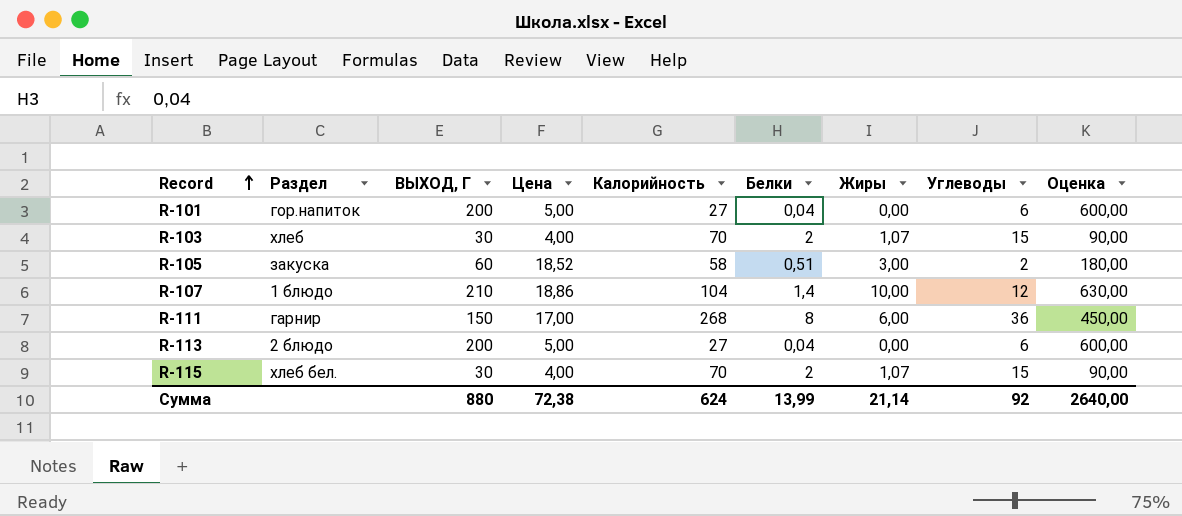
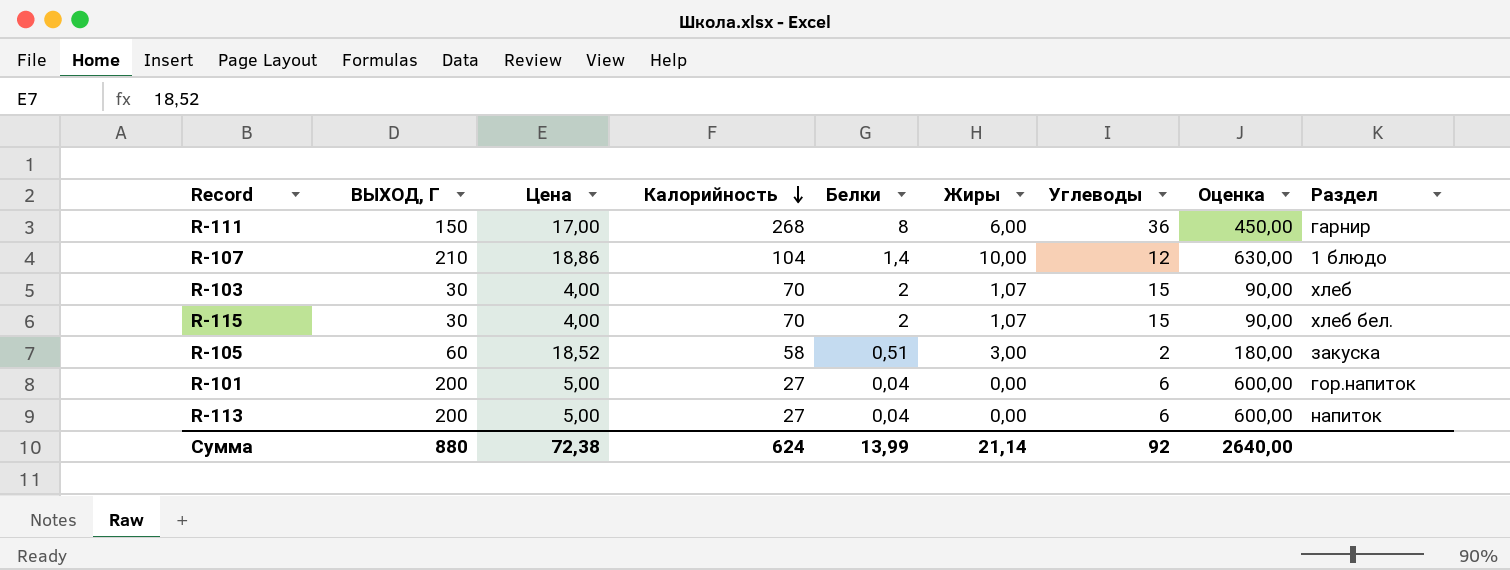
row order: Record ascending -> Калорийность descending
column Раздел | position: 2 -> 9
R-113 | Раздел: 2 блюдо -> напиток

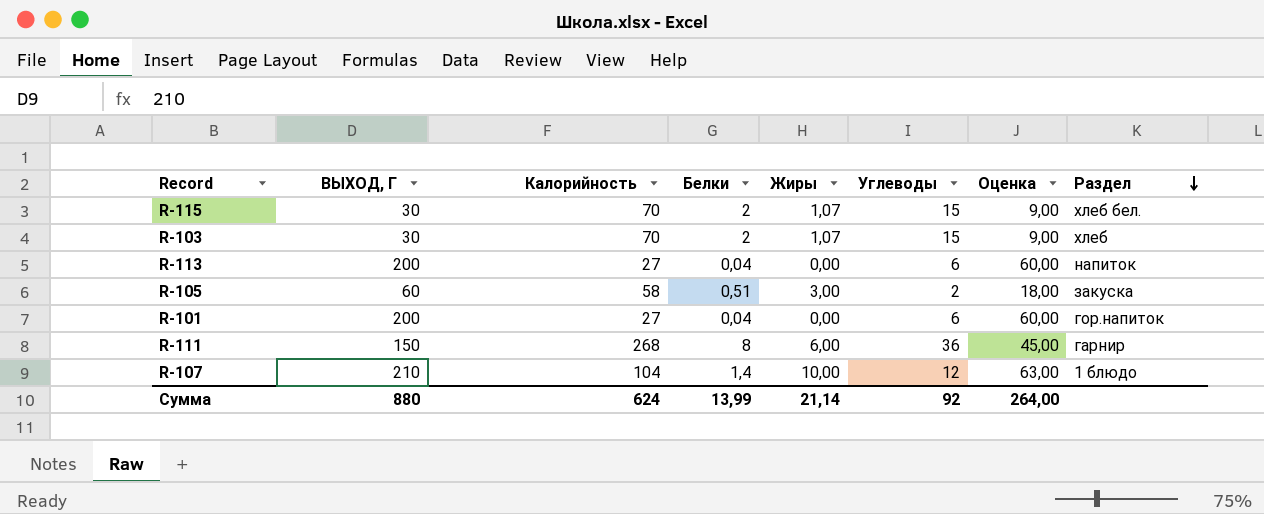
row order: Калорийность descending -> Раздел descending
column Цена | position: 3 -> none
column Оценка | formula: [ВЫХОД, Г] * 3 -> [ВЫХОД, Г] * 0,3
Сумма | Оценка: 2640,00 -> 264,00

